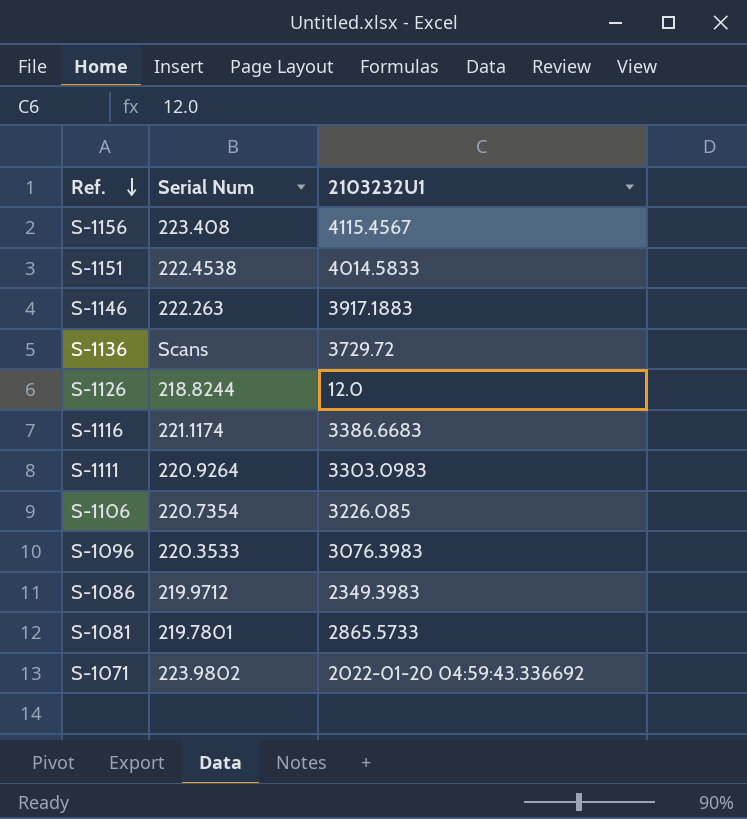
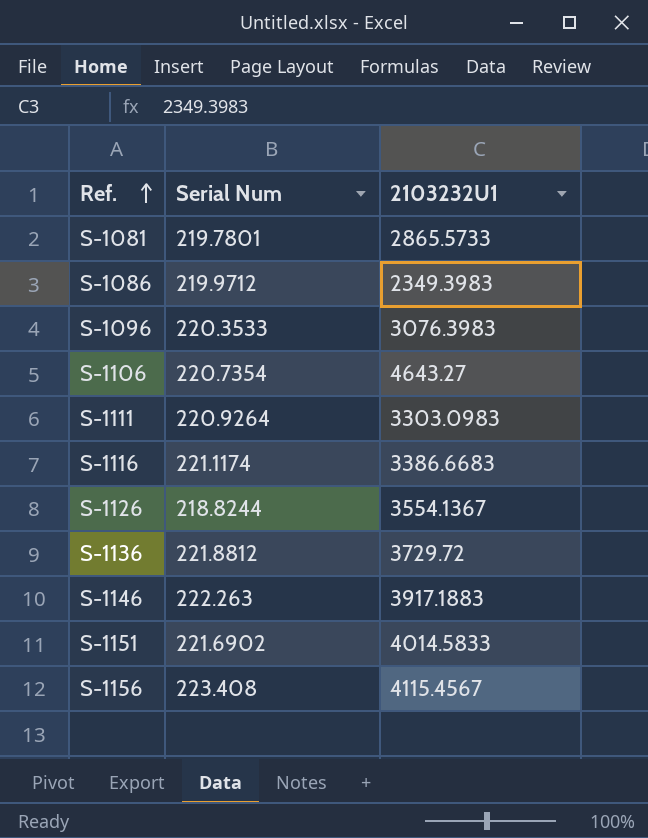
row order: Ref. descending -> Ref. ascending
row S-1071: 223.9802 | 2022-01-20 04:59:43.336692 -> none
S-1106 | 2103232U1: 3226.085 -> 4643.27
S-1126 | 2103232U1: 12.0 -> 3554.1367
S-1136 | Serial Num: Scans -> 221.8812
S-1151 | Serial Num: 222.4538 -> 221.6902

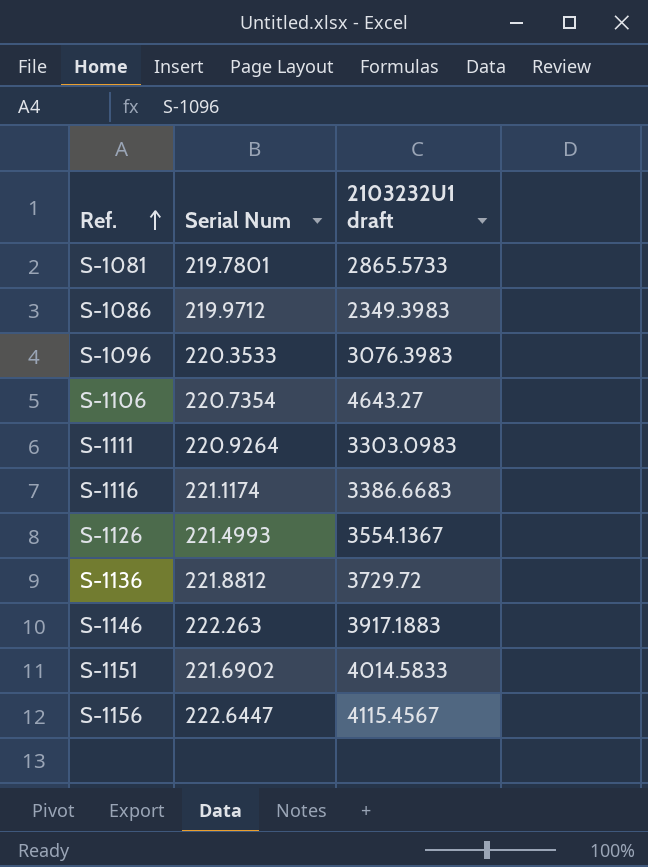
column name: 2103232U1 -> 2103232U1 draft
S-1126 | Serial Num: 218.8244 -> 221.4993
S-1156 | Serial Num: 223.408 -> 222.6447

